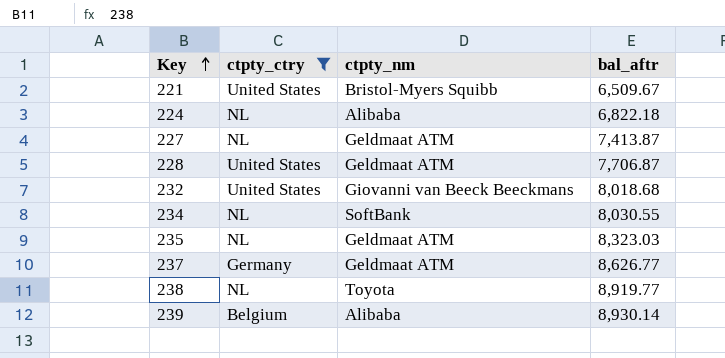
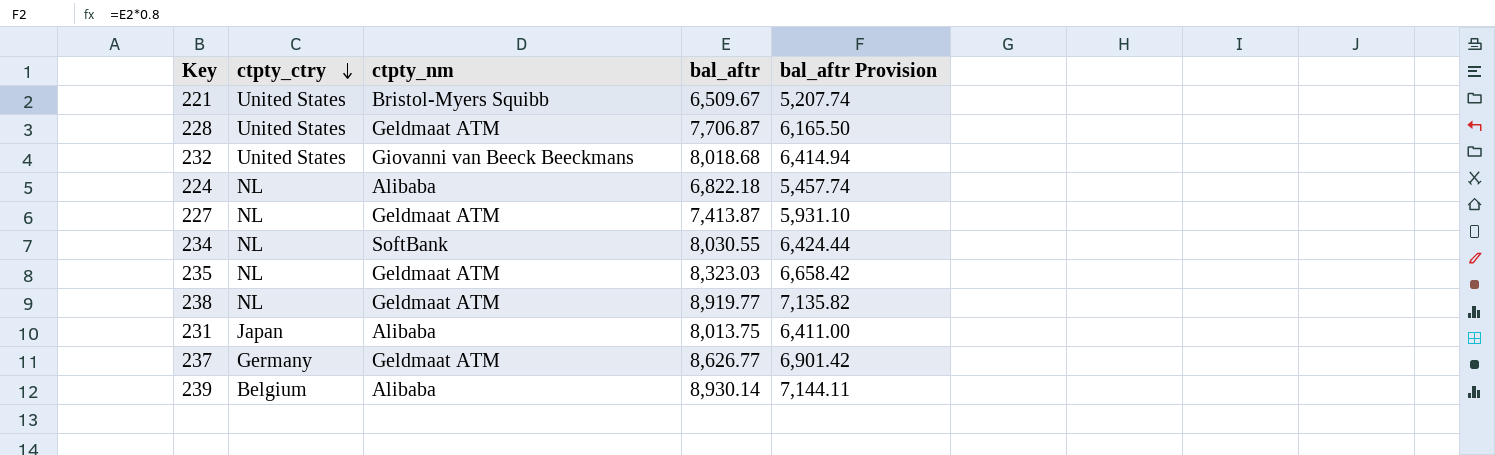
filter: ctpty_ctry != Japan -> none
row order: Key ascending -> ctpty_ctry descending
column bal_aftr Provision | formula: none -> [bal_aftr] * 0.8
238 | ctpty_nm: Toyota -> Geldmaat ATM

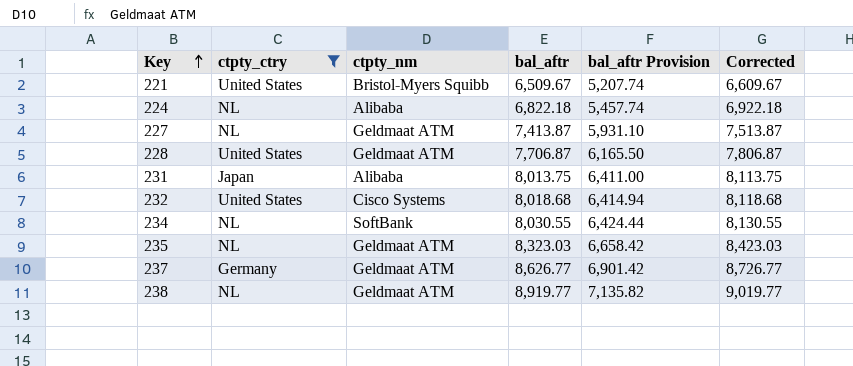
filter: none -> ctpty_ctry != Belgium
row order: ctpty_ctry descending -> Key ascending
column Corrected | formula: none -> [bal_aftr] + 100
232 | ctpty_nm: Giovanni van Beeck Beeckmans -> Cisco Systems

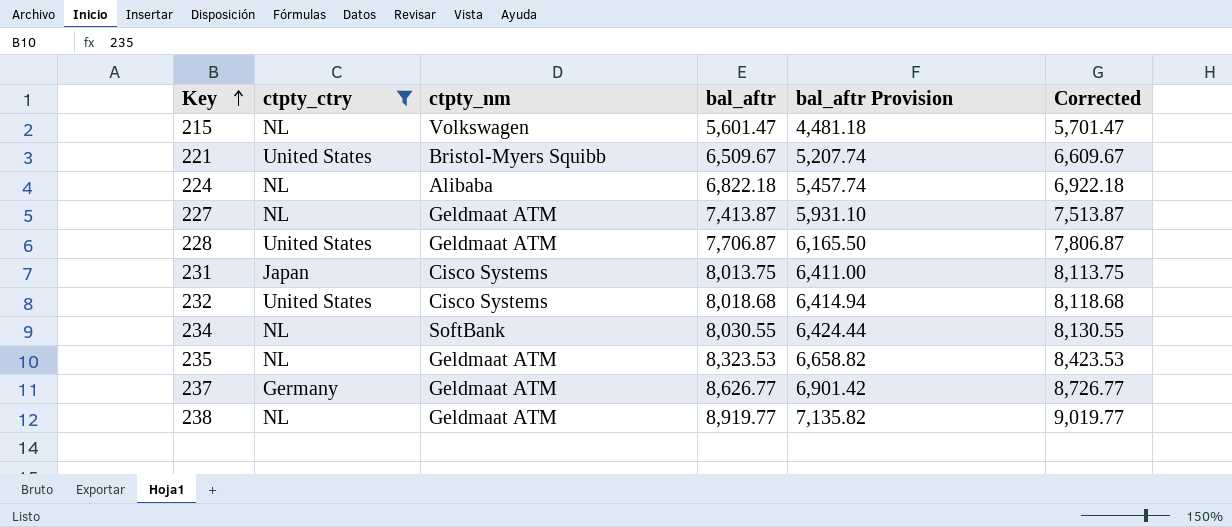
row 215: none -> NL | Volkswagen | 5,601.47 | 4,481.18 | 5,701.47
231 | ctpty_nm: Alibaba -> Cisco Systems
235 | bal_aftr: 8,323.03 -> 8,323.53
235 | bal_aftr Provision: 6,658.42 -> 6,658.82
235 | Corrected: 8,423.03 -> 8,423.53

